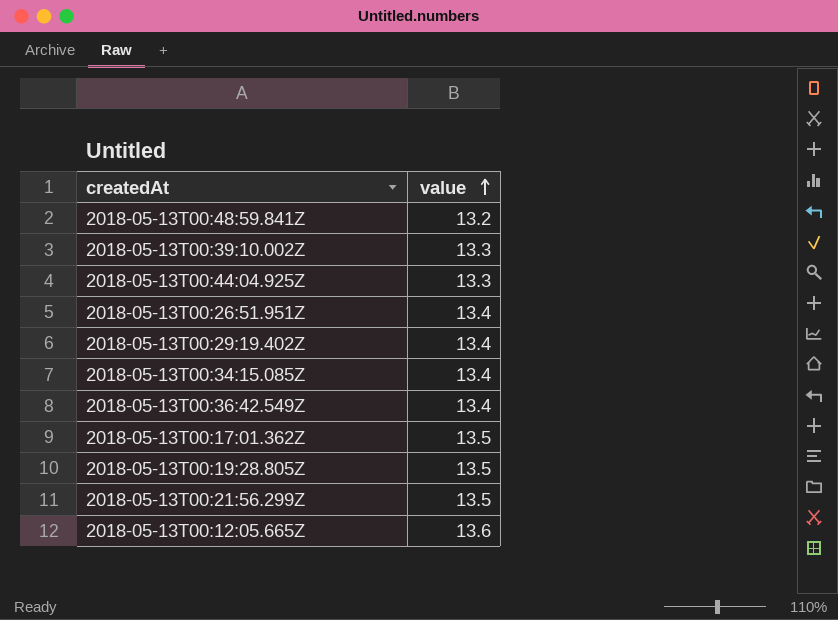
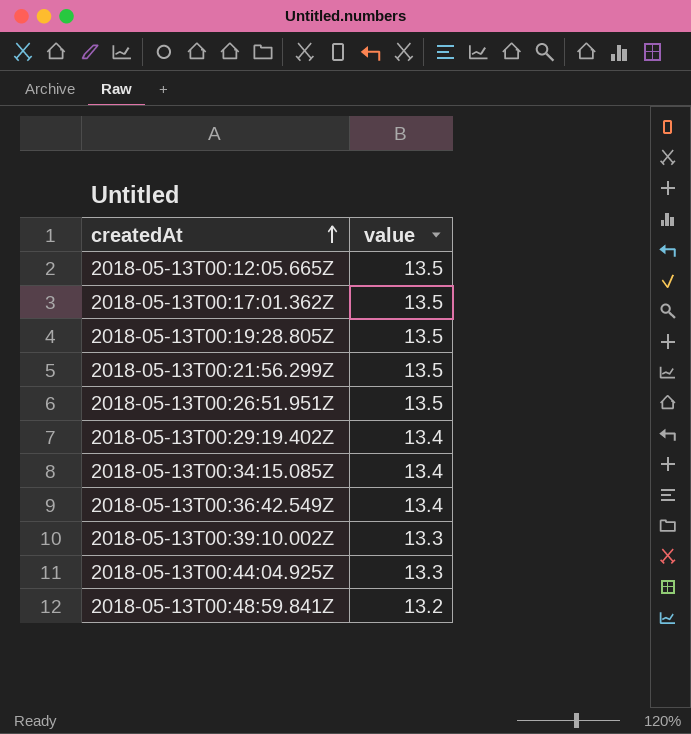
row order: value ascending -> createdAt ascending
2018-05-13T00:12:05.665Z | value: 13.6 -> 13.5
2018-05-13T00:26:51.951Z | value: 13.4 -> 13.5

